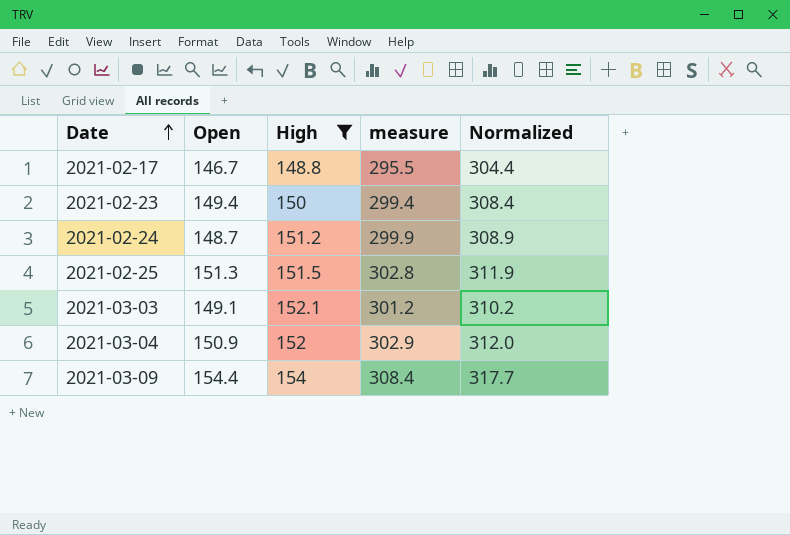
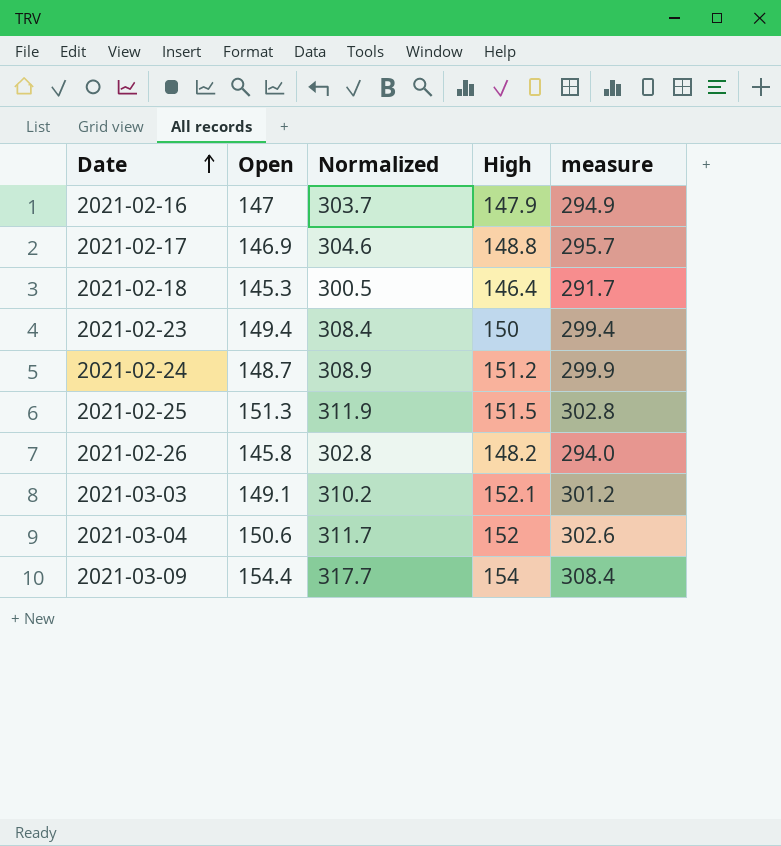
filter: High >= 148.8 -> none
column Normalized | position: 5 -> 3
2021-02-17 | Open: 146.7 -> 146.9
2021-02-17 | Normalized: 304.4 -> 304.6
2021-02-17 | measure: 295.5 -> 295.7
2021-03-04 | Open: 150.9 -> 150.6
2021-03-04 | Normalized: 312.0 -> 311.7
2021-03-04 | measure: 302.9 -> 302.6

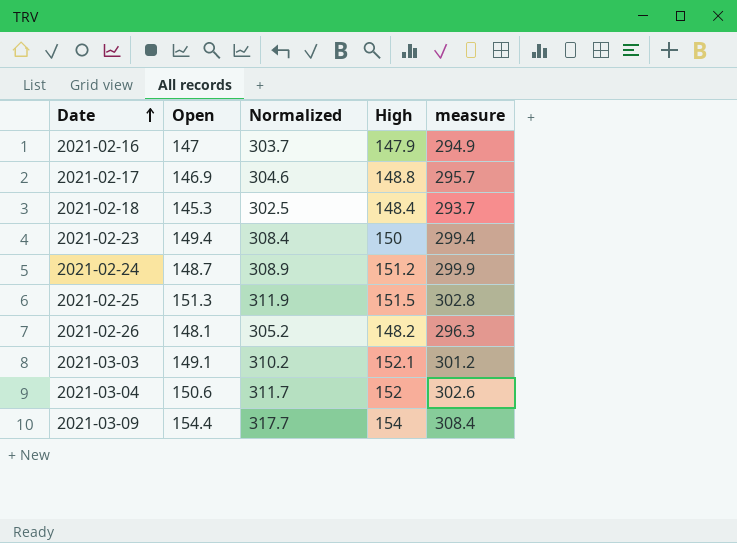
2021-02-18 | Normalized: 300.5 -> 302.5
2021-02-18 | High: 146.4 -> 148.4
2021-02-18 | measure: 291.7 -> 293.7
2021-02-26 | Open: 145.8 -> 148.1
2021-02-26 | Normalized: 302.8 -> 305.2
2021-02-26 | measure: 294.0 -> 296.3

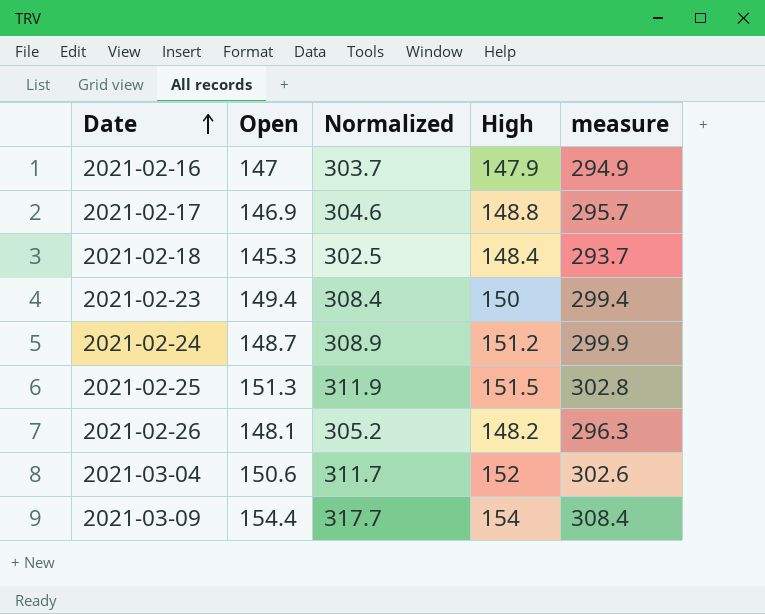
row 2021-03-03: 149.1 | 310.2 | 152.1 | 301.2 -> none

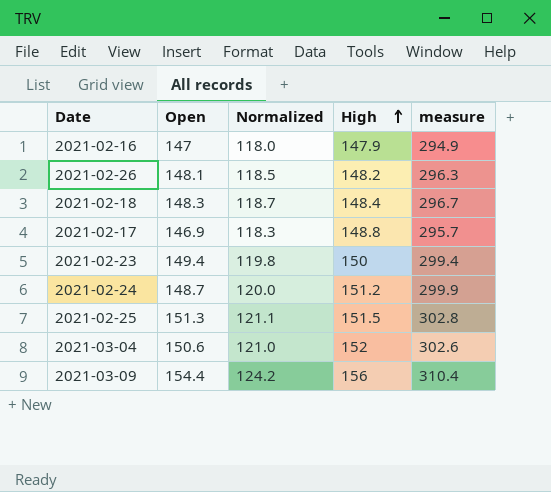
row order: Date ascending -> High ascending
column Normalized | formula: [measure] * 1.03 -> [measure] * 0.4
2021-02-18 | Open: 145.3 -> 148.3
2021-02-18 | measure: 293.7 -> 296.7
2021-03-09 | High: 154 -> 156
2021-03-09 | measure: 308.4 -> 310.4

